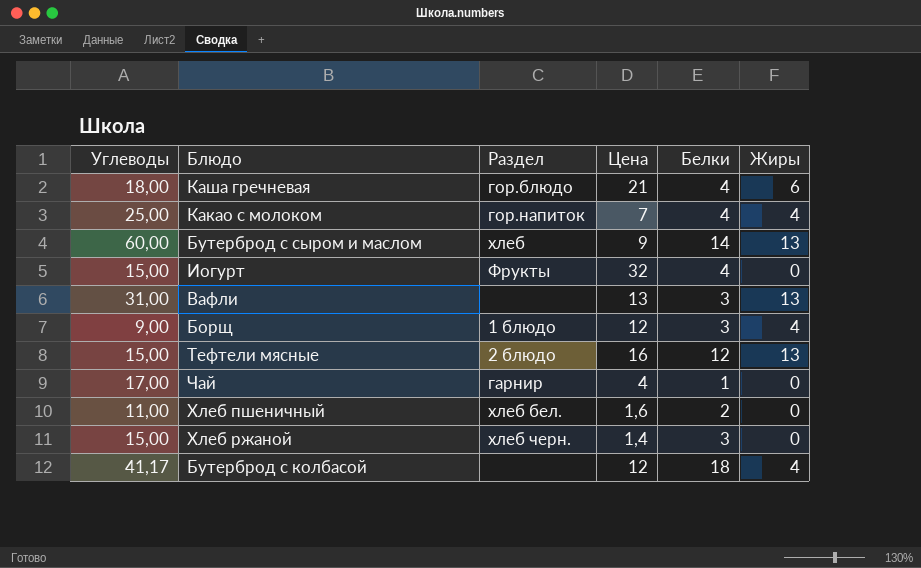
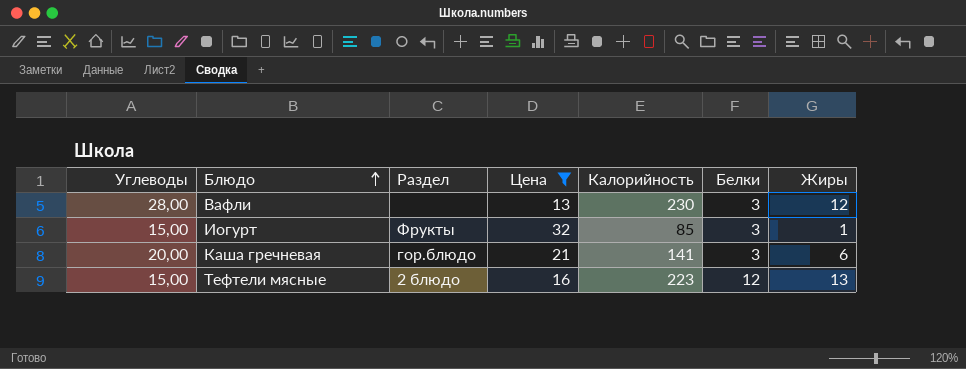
filter: none -> Цена >= 13
row order: none -> Блюдо ascending
column Калорийность | position: none -> 5
Вафли | Углеводы: 31,00 -> 28,00
Вафли | Жиры: 13 -> 12
Иогурт | Белки: 4 -> 3
Иогурт | Жиры: 0 -> 1
Каша гречневая | Углеводы: 18,00 -> 20,00
Каша гречневая | Белки: 4 -> 3

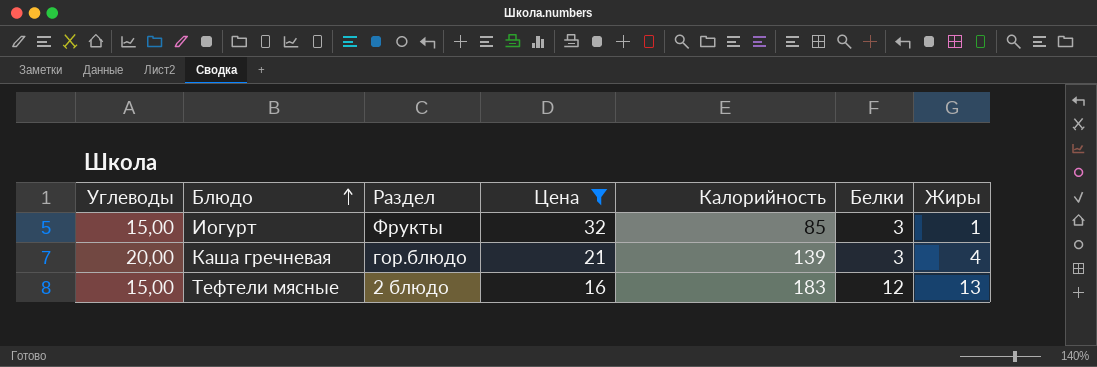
row Вафли: 28,00 | none | 13 | 230 | 3 | 12 -> none
Каша гречневая | Калорийность: 141 -> 139
Каша гречневая | Жиры: 6 -> 4
Тефтели мясные | Калорийность: 223 -> 183

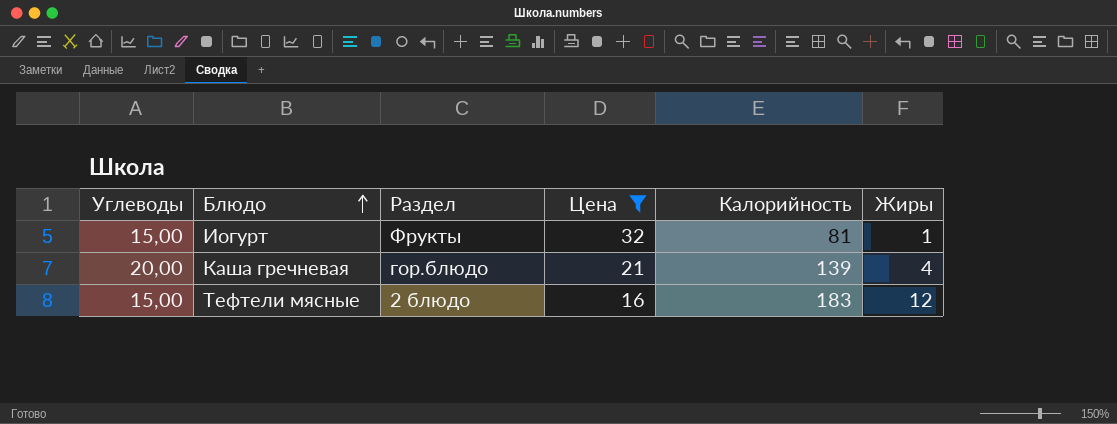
column Белки | position: 6 -> none
Иогурт | Калорийность: 85 -> 81
Тефтели мясные | Жиры: 13 -> 12

